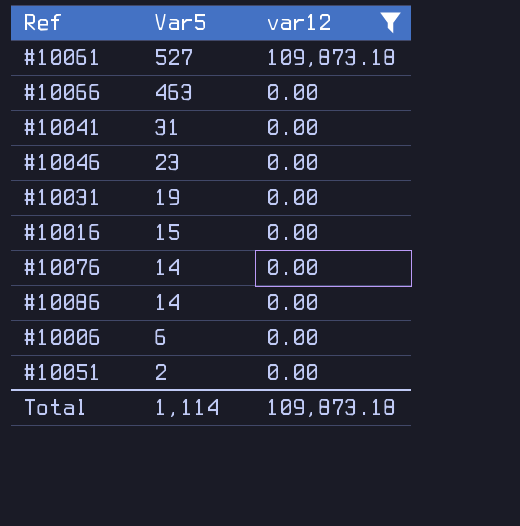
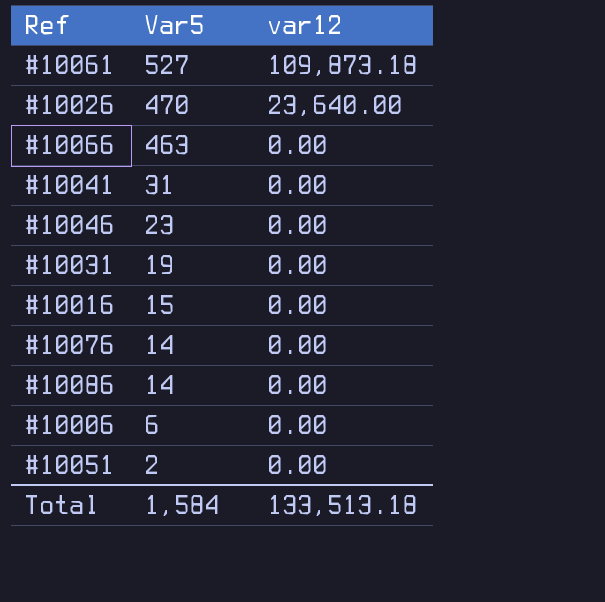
filter: var12 != 23,640.00 -> none
Total | Var5: 1,114 -> 1,584
Total | var12: 109,873.18 -> 133,513.18

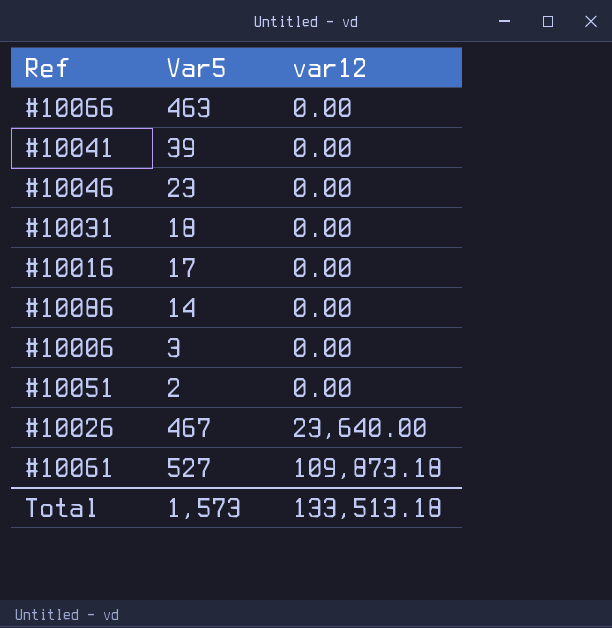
row order: Var5 descending -> var12 ascending
row #10076: 14 | 0.00 -> none
#10041 | Var5: 31 -> 39
#10031 | Var5: 19 -> 18
#10016 | Var5: 15 -> 17
#10006 | Var5: 6 -> 3
#10026 | Var5: 470 -> 467
Total | Var5: 1,584 -> 1,573

